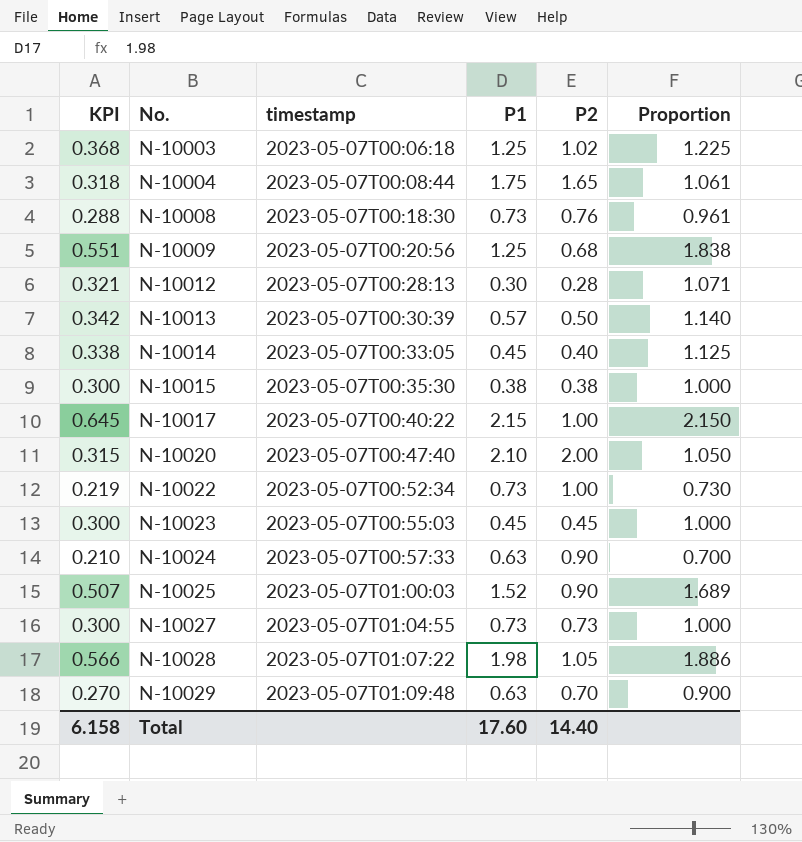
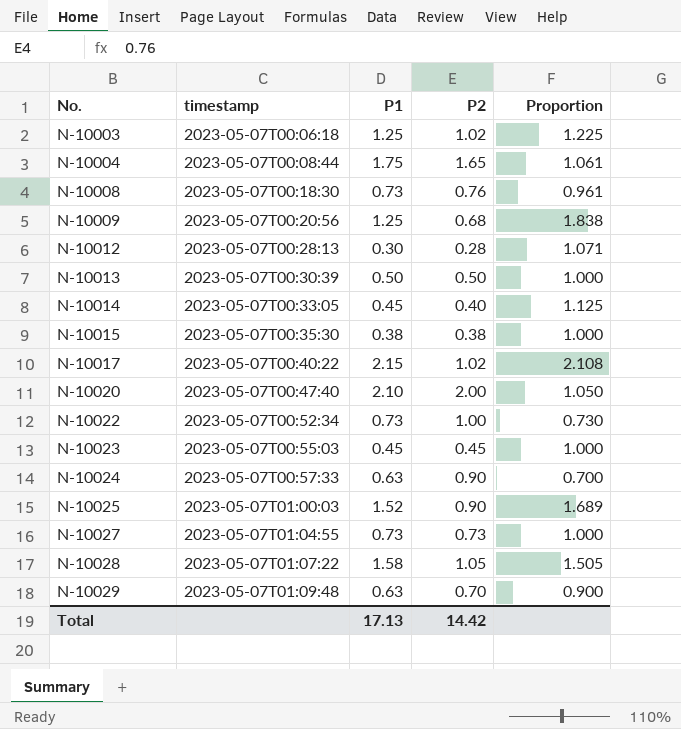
column KPI | formula: [Proportion] * 0.3 -> none
N-10013 | P1: 0.57 -> 0.50
N-10013 | Proportion: 1.140 -> 1.000
N-10017 | P2: 1.00 -> 1.02
N-10017 | Proportion: 2.150 -> 2.108
N-10028 | P1: 1.98 -> 1.58
N-10028 | Proportion: 1.886 -> 1.505
Total | P1: 17.60 -> 17.13
Total | P2: 14.40 -> 14.42

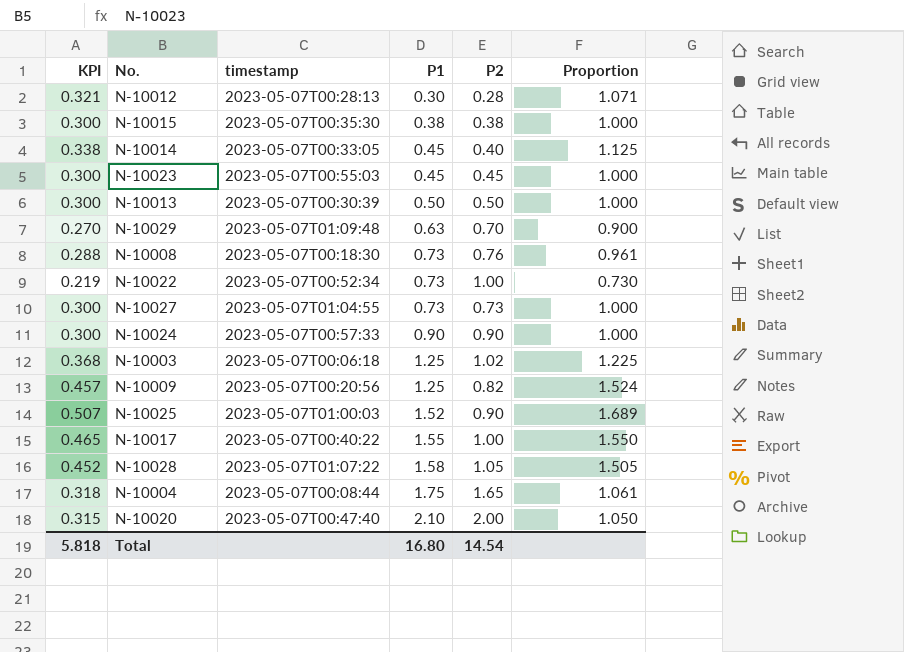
row order: No. ascending -> P1 ascending
column KPI | formula: none -> [Proportion] * 0.3
N-10024 | P1: 0.63 -> 0.90
N-10024 | Proportion: 0.700 -> 1.000
N-10009 | P2: 0.68 -> 0.82
N-10009 | Proportion: 1.838 -> 1.524
N-10017 | P1: 2.15 -> 1.55
N-10017 | P2: 1.02 -> 1.00
N-10017 | Proportion: 2.108 -> 1.550
Total | P1: 17.13 -> 16.80
Total | P2: 14.42 -> 14.54

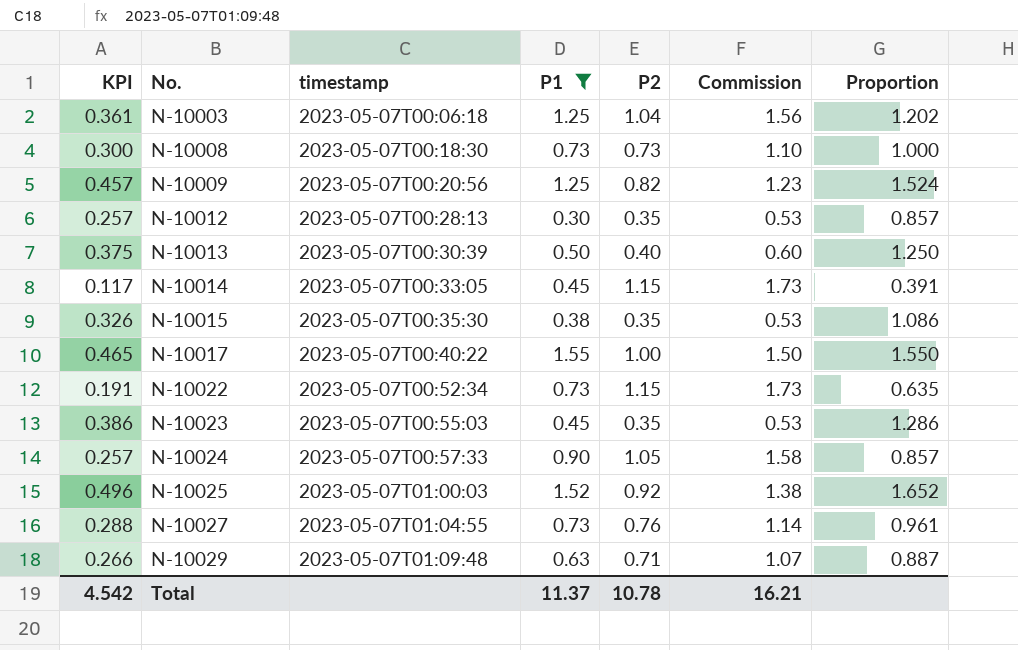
filter: none -> P1 <= 1.55
row order: P1 ascending -> No. ascending
column Commission | formula: none -> [P2] * 1.5
N-10003 | KPI: 0.368 -> 0.361
N-10003 | P2: 1.02 -> 1.04
N-10003 | Proportion: 1.225 -> 1.202
N-10008 | KPI: 0.288 -> 0.300
N-10008 | P2: 0.76 -> 0.73
N-10008 | Proportion: 0.961 -> 1.000
N-10012 | KPI: 0.321 -> 0.257
N-10012 | P2: 0.28 -> 0.35
N-10012 | Proportion: 1.071 -> 0.857
N-10013 | KPI: 0.300 -> 0.375
N-10013 | P2: 0.50 -> 0.40
N-10013 | Proportion: 1.000 -> 1.250
N-10014 | KPI: 0.338 -> 0.117
N-10014 | P2: 0.40 -> 1.15
N-10014 | Proportion: 1.125 -> 0.391
N-10015 | KPI: 0.300 -> 0.326
N-10015 | P2: 0.38 -> 0.35
N-10015 | Proportion: 1.000 -> 1.086
N-10022 | KPI: 0.219 -> 0.191
N-10022 | P2: 1.00 -> 1.15
N-10022 | Proportion: 0.730 -> 0.635
N-10023 | KPI: 0.300 -> 0.386
N-10023 | P2: 0.45 -> 0.35
N-10023 | Proportion: 1.000 -> 1.286
N-10024 | KPI: 0.300 -> 0.257
N-10024 | P2: 0.90 -> 1.05
N-10024 | Proportion: 1.000 -> 0.857
N-10025 | KPI: 0.507 -> 0.496
N-10025 | P2: 0.90 -> 0.92
N-10025 | Proportion: 1.689 -> 1.652
N-10027 | KPI: 0.300 -> 0.288
N-10027 | P2: 0.73 -> 0.76
N-10027 | Proportion: 1.000 -> 0.961
N-10029 | KPI: 0.270 -> 0.266
N-10029 | P2: 0.70 -> 0.71
N-10029 | Proportion: 0.900 -> 0.887
Total | KPI: 5.818 -> 4.542
Total | P1: 16.80 -> 11.37
Total | P2: 14.54 -> 10.78

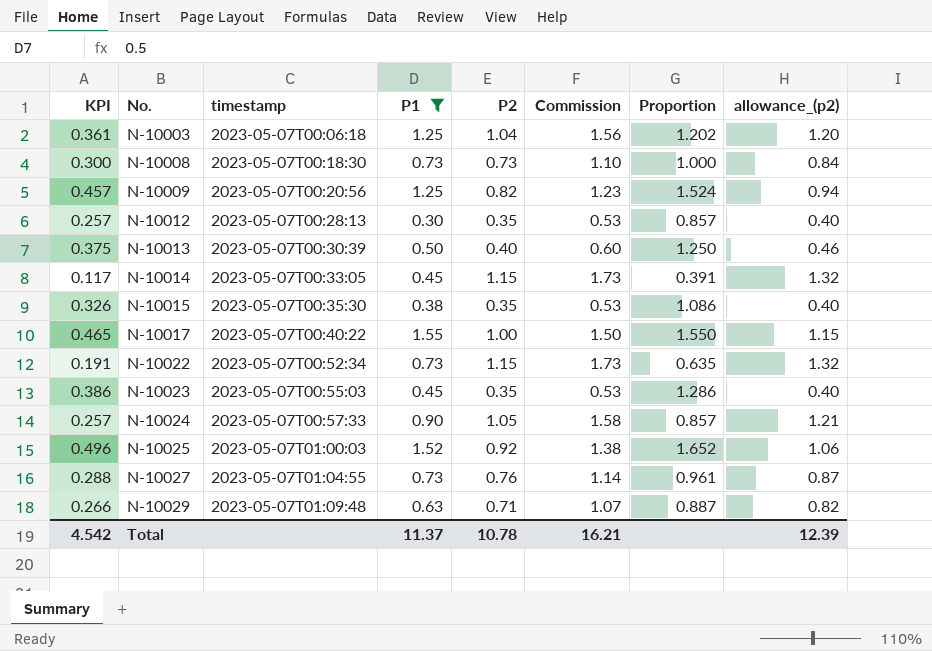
column allowance_(p2) | formula: none -> [P2] * 1.15

